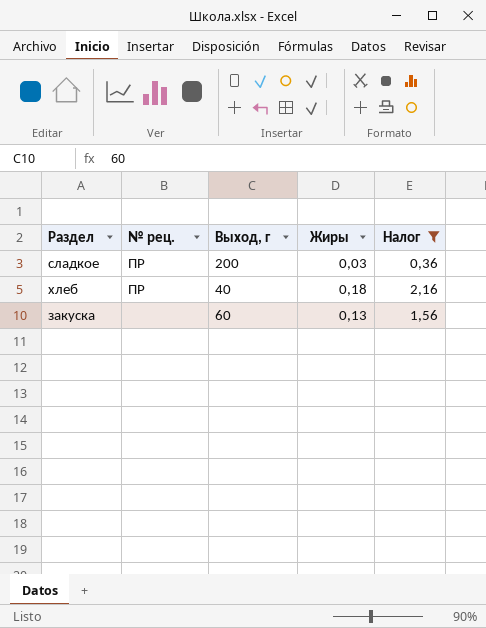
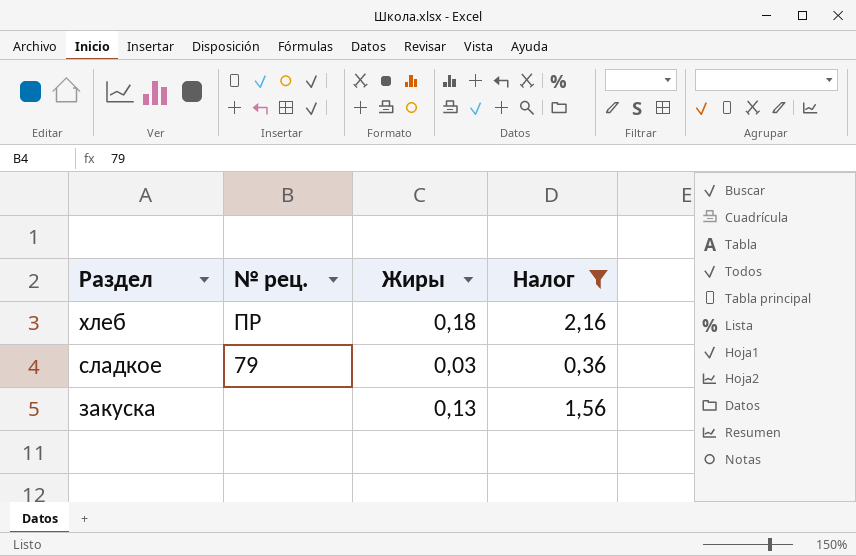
row order: none -> Раздел descending
column Выход, г | position: 3 -> none
сладкое | № рец.: ПР -> 79

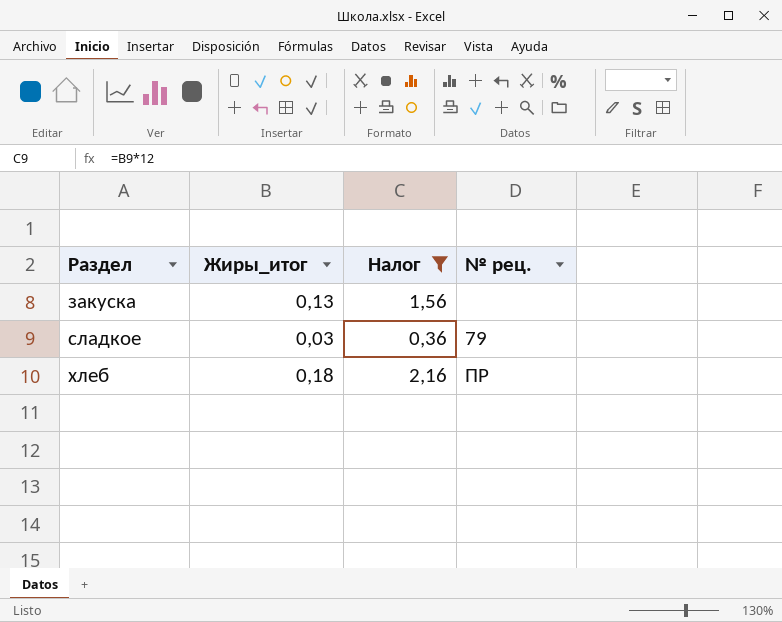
row order: Раздел descending -> Раздел ascending
column name: Жиры -> Жиры_итог
column № рец. | position: 2 -> 4

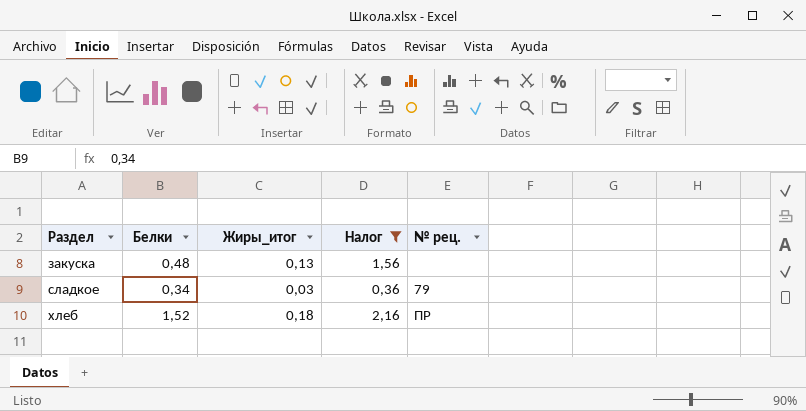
column Белки | position: none -> 2

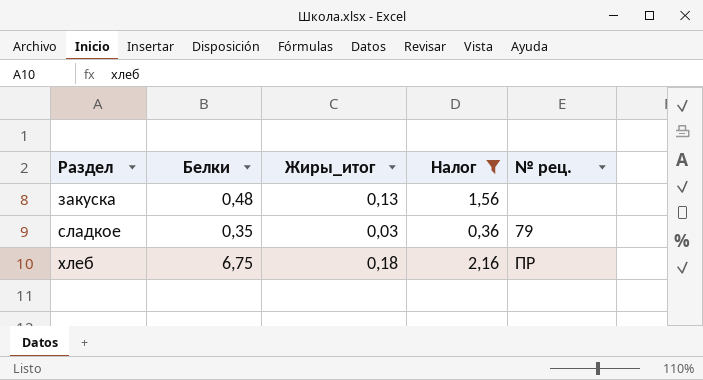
сладкое | Белки: 0,34 -> 0,35
хлеб | Белки: 1,52 -> 6,75

